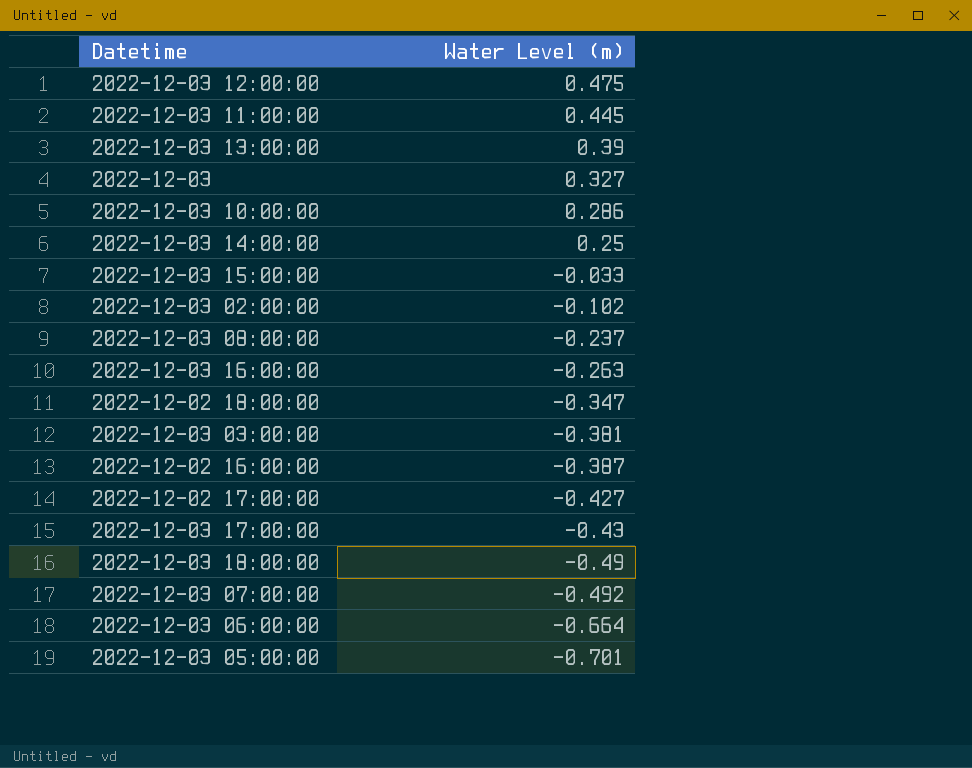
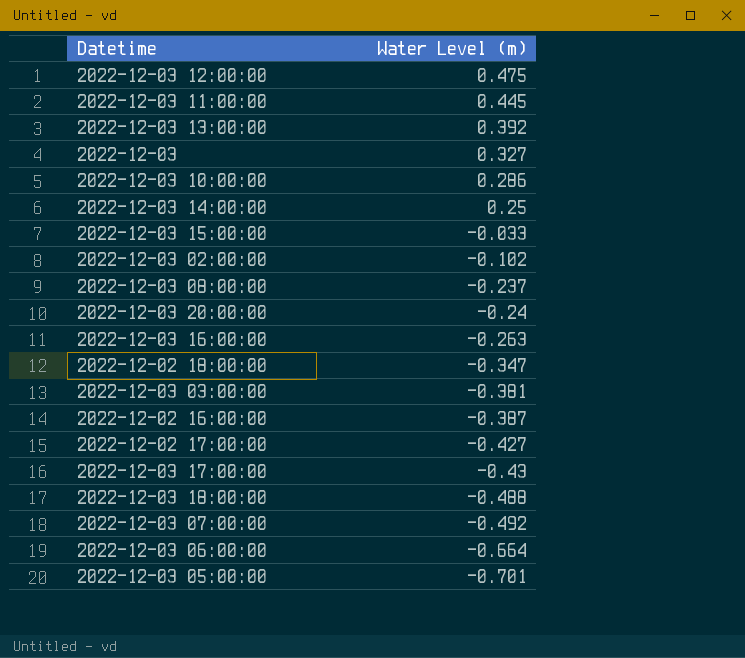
2022-12-03 13:00:00 | Water Level (m): 0.39 -> 0.392
row 2022-12-03 20:00:00: none -> -0.24
2022-12-03 18:00:00 | Water Level (m): -0.49 -> -0.488

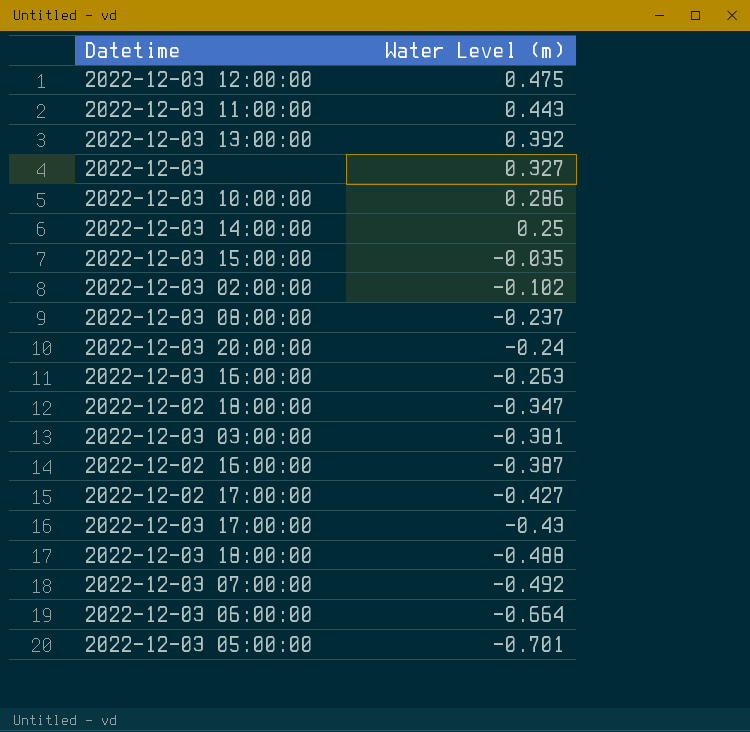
2022-12-03 11:00:00 | Water Level (m): 0.445 -> 0.443
2022-12-03 15:00:00 | Water Level (m): -0.033 -> -0.035

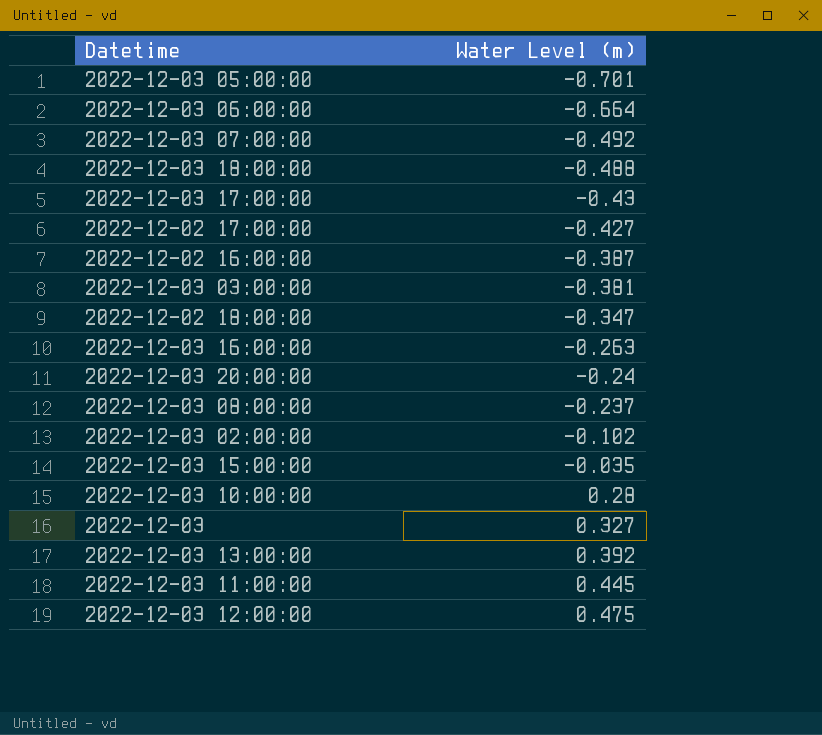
row order: Water Level (m) descending -> Water Level (m) ascending
row 2022-12-03 14:00:00: 0.25 -> none
2022-12-03 10:00:00 | Water Level (m): 0.286 -> 0.28
2022-12-03 11:00:00 | Water Level (m): 0.443 -> 0.445

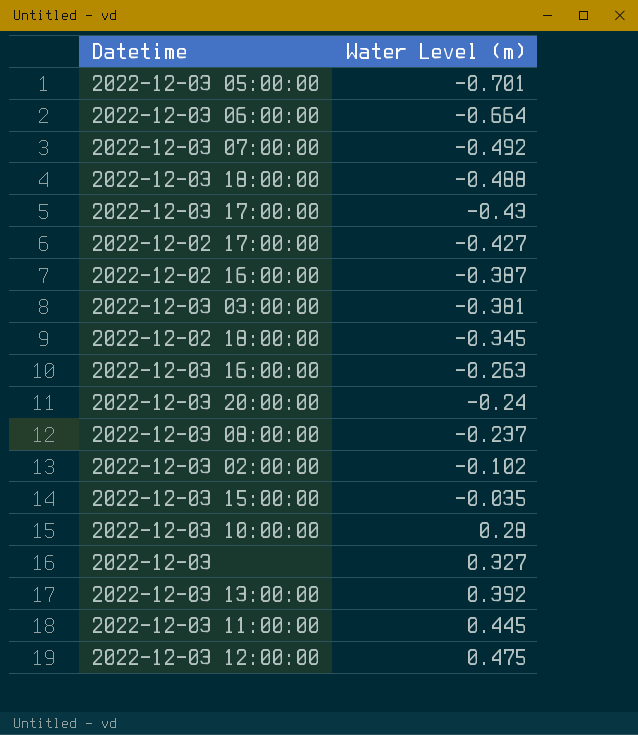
2022-12-02 18:00:00 | Water Level (m): -0.347 -> -0.345

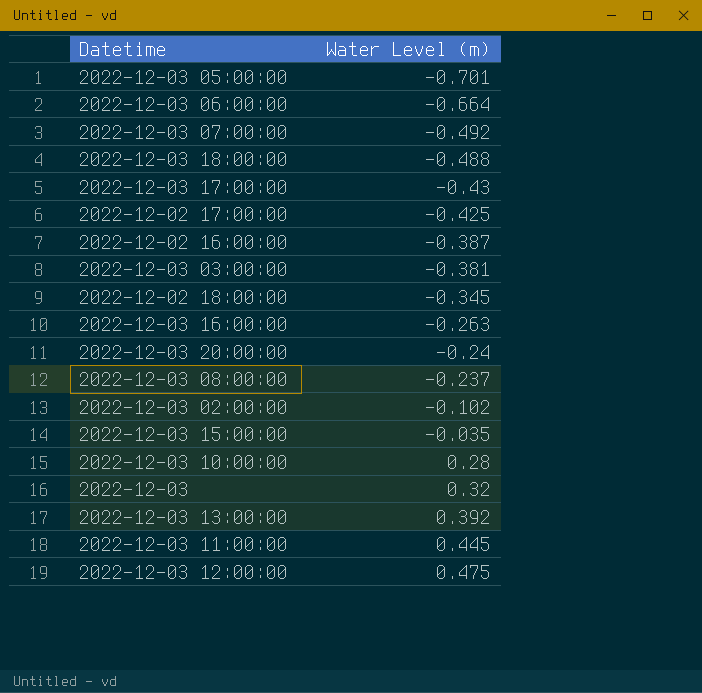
2022-12-02 17:00:00 | Water Level (m): -0.427 -> -0.425
2022-12-03 | Water Level (m): 0.327 -> 0.32

